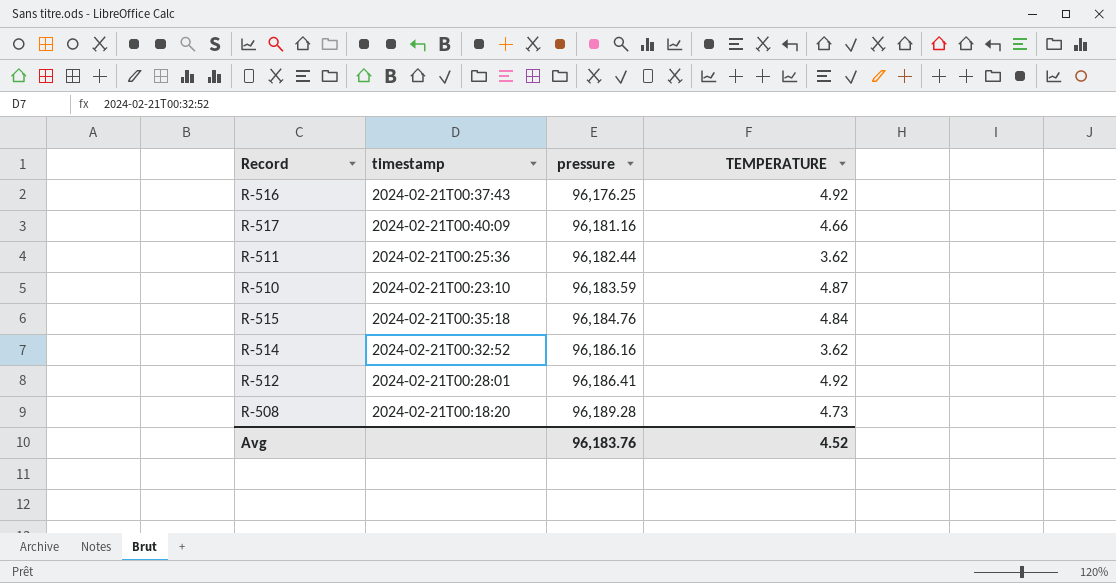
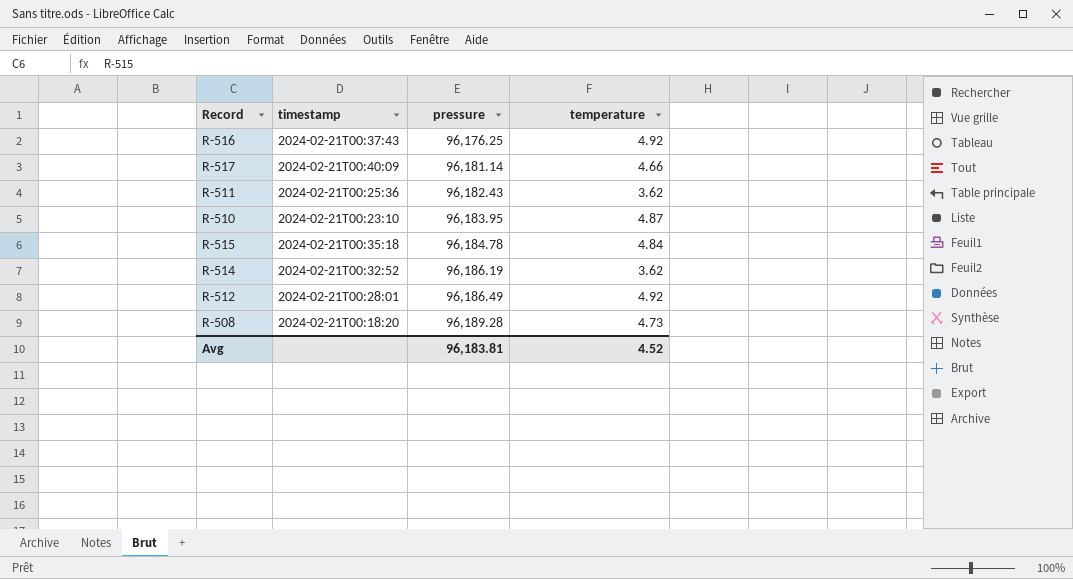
column name: TEMPERATURE -> temperature
R-517 | pressure: 96,181.16 -> 96,181.14
R-511 | pressure: 96,182.44 -> 96,182.43
R-510 | pressure: 96,183.59 -> 96,183.95
R-515 | pressure: 96,184.76 -> 96,184.78
R-514 | pressure: 96,186.16 -> 96,186.19
R-512 | pressure: 96,186.41 -> 96,186.49
Avg | pressure: 96,183.76 -> 96,183.81

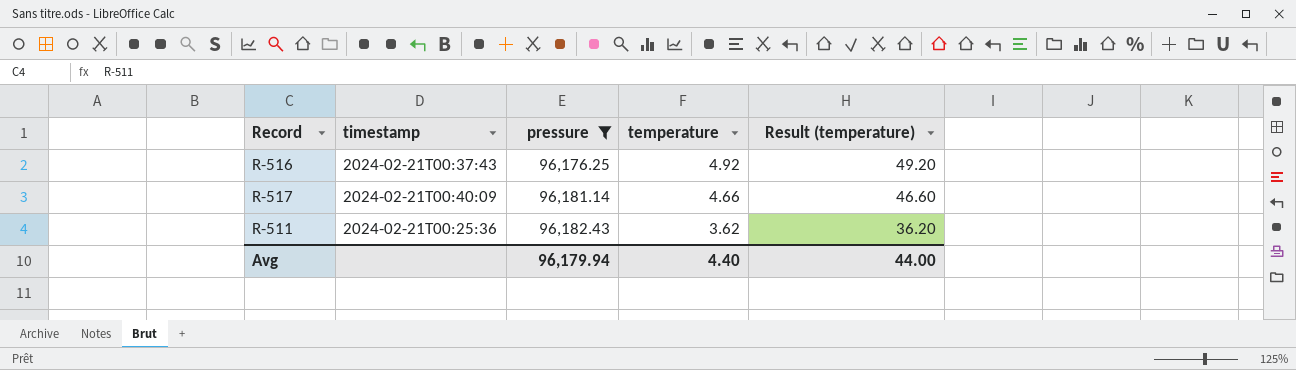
filter: none -> pressure <= 96,182.43
column Result (temperature) | formula: none -> [temperature] * 10
Avg | pressure: 96,183.81 -> 96,179.94
Avg | temperature: 4.52 -> 4.40

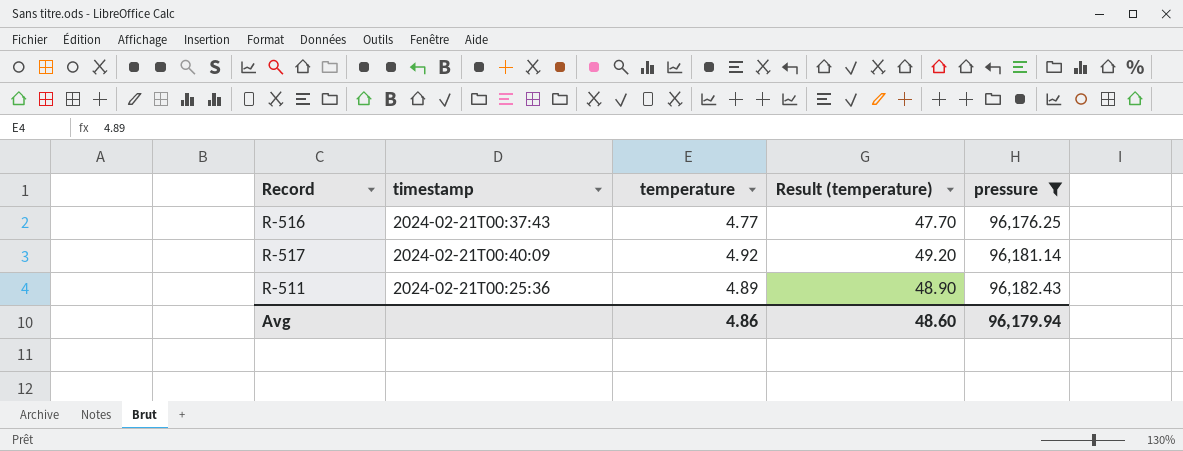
column pressure | position: 3 -> 5
R-516 | temperature: 4.92 -> 4.77
R-516 | Result (temperature): 49.20 -> 47.70
R-517 | temperature: 4.66 -> 4.92
R-517 | Result (temperature): 46.60 -> 49.20
R-511 | temperature: 3.62 -> 4.89
R-511 | Result (temperature): 36.20 -> 48.90
Avg | temperature: 4.40 -> 4.86
Avg | Result (temperature): 44.00 -> 48.60

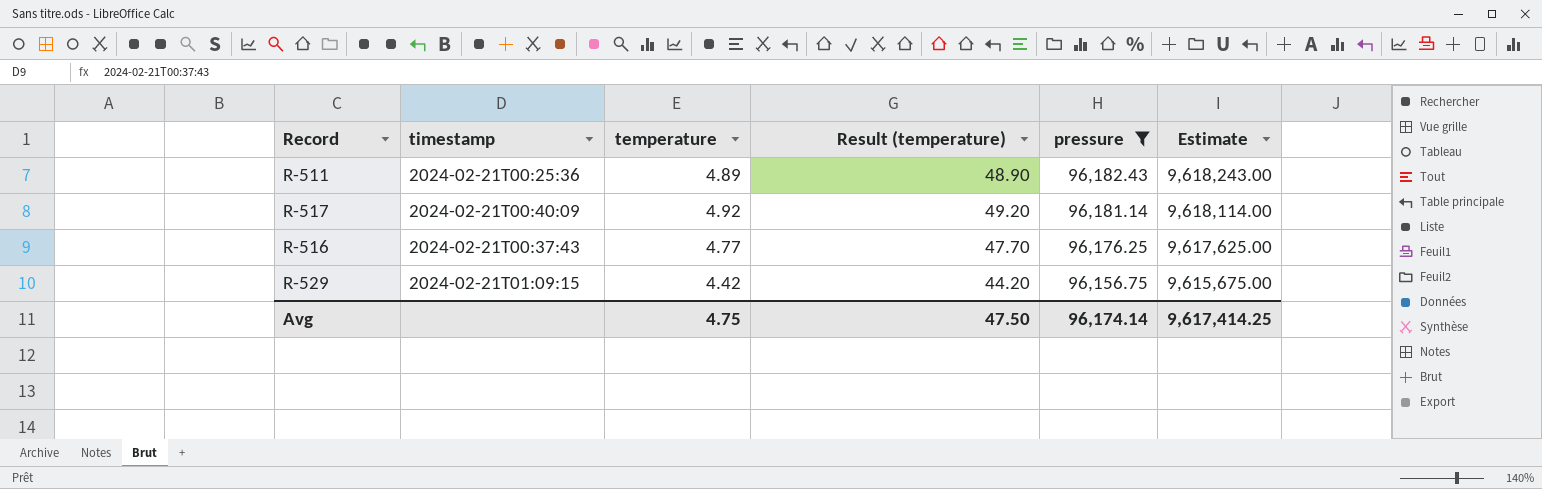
row order: pressure ascending -> pressure descending
column Estimate | formula: none -> [pressure] * 100
row R-529: none -> 2024-02-21T01:09:15 | 4.42 | 44.20 | 96,156.75 | 9,615,675.00
Avg | temperature: 4.86 -> 4.75
Avg | Result (temperature): 48.60 -> 47.50
Avg | pressure: 96,179.94 -> 96,174.14

